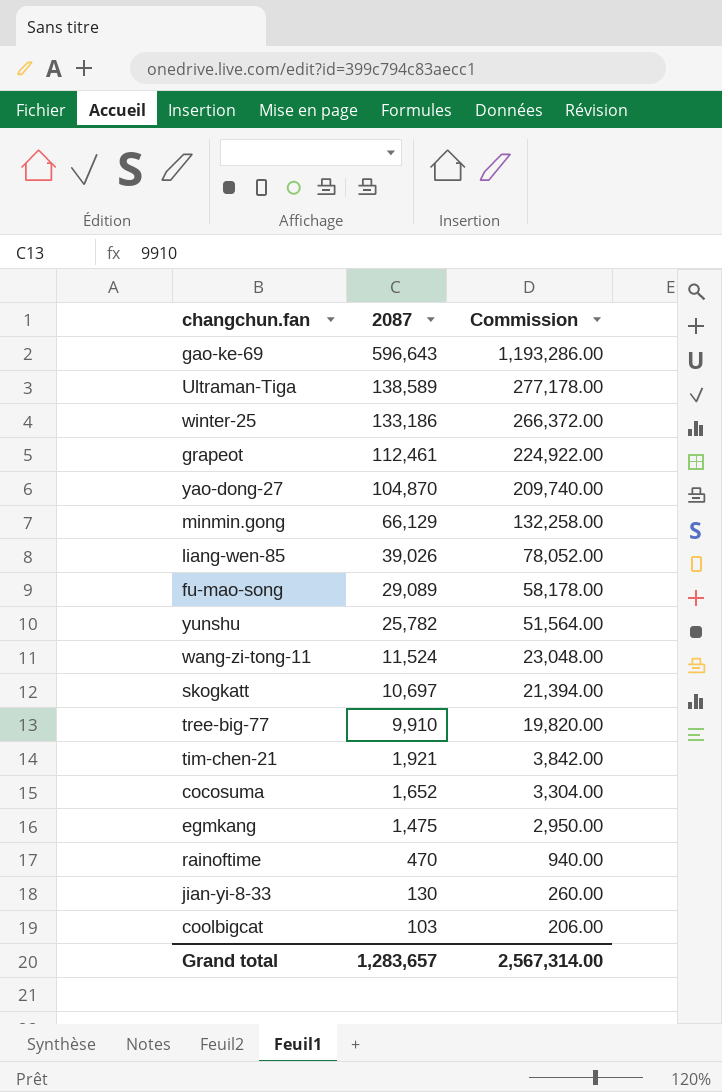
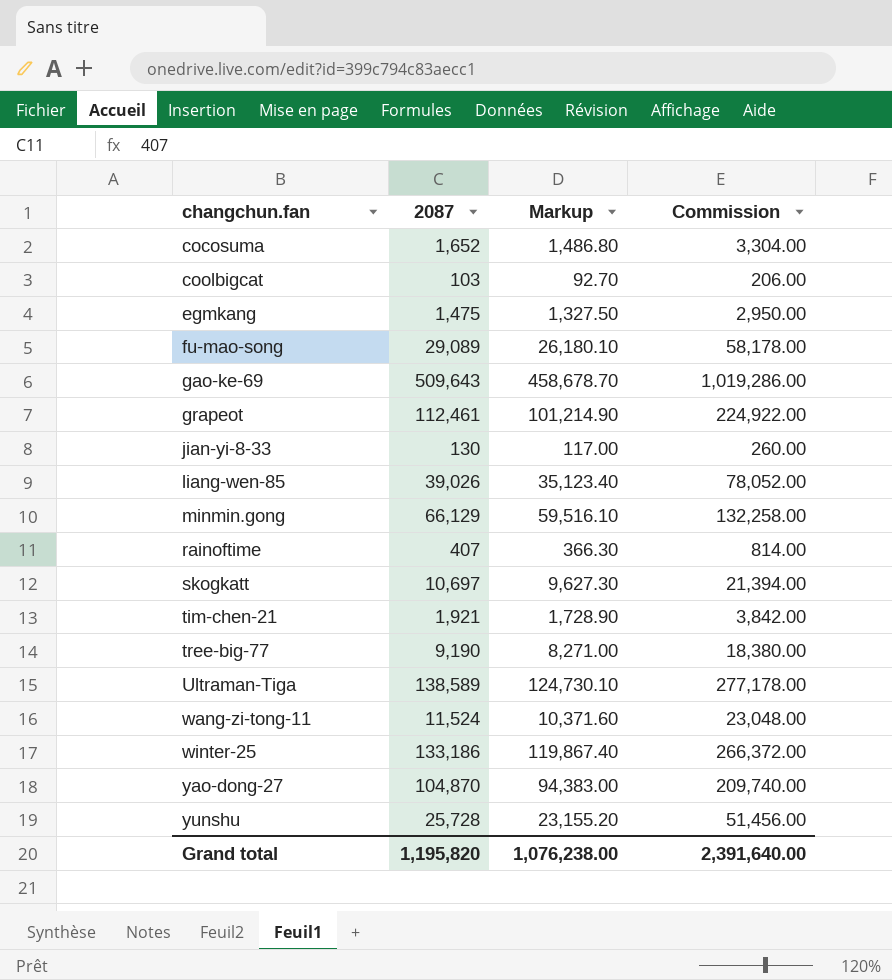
row order: 2087 descending -> changchun.fan ascending
column Markup | formula: none -> [2087] * 0.9
gao-ke-69 | 2087: 596,643 -> 509,643
gao-ke-69 | Commission: 1,193,286.00 -> 1,019,286.00
rainoftime | 2087: 470 -> 407
rainoftime | Commission: 940.00 -> 814.00
tree-big-77 | 2087: 9,910 -> 9,190
tree-big-77 | Commission: 19,820.00 -> 18,380.00
yunshu | 2087: 25,782 -> 25,728
yunshu | Commission: 51,564.00 -> 51,456.00
Grand total | 2087: 1,283,657 -> 1,195,820
Grand total | Commission: 2,567,314.00 -> 2,391,640.00

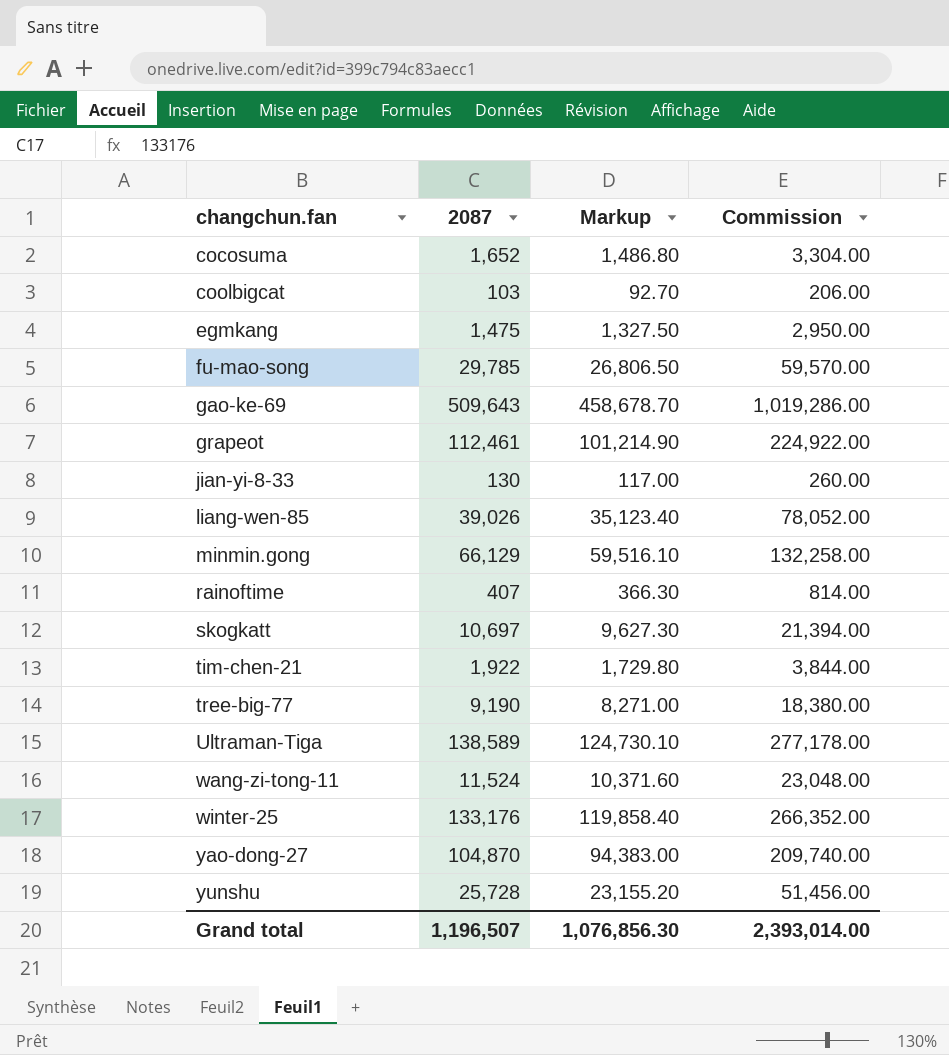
fu-mao-song | 2087: 29,089 -> 29,785
fu-mao-song | Markup: 26,180.10 -> 26,806.50
fu-mao-song | Commission: 58,178.00 -> 59,570.00
tim-chen-21 | 2087: 1,921 -> 1,922
tim-chen-21 | Markup: 1,728.90 -> 1,729.80
tim-chen-21 | Commission: 3,842.00 -> 3,844.00
winter-25 | 2087: 133,186 -> 133,176
winter-25 | Markup: 119,867.40 -> 119,858.40
winter-25 | Commission: 266,372.00 -> 266,352.00
Grand total | 2087: 1,195,820 -> 1,196,507
Grand total | Markup: 1,076,238.00 -> 1,076,856.30
Grand total | Commission: 2,391,640.00 -> 2,393,014.00

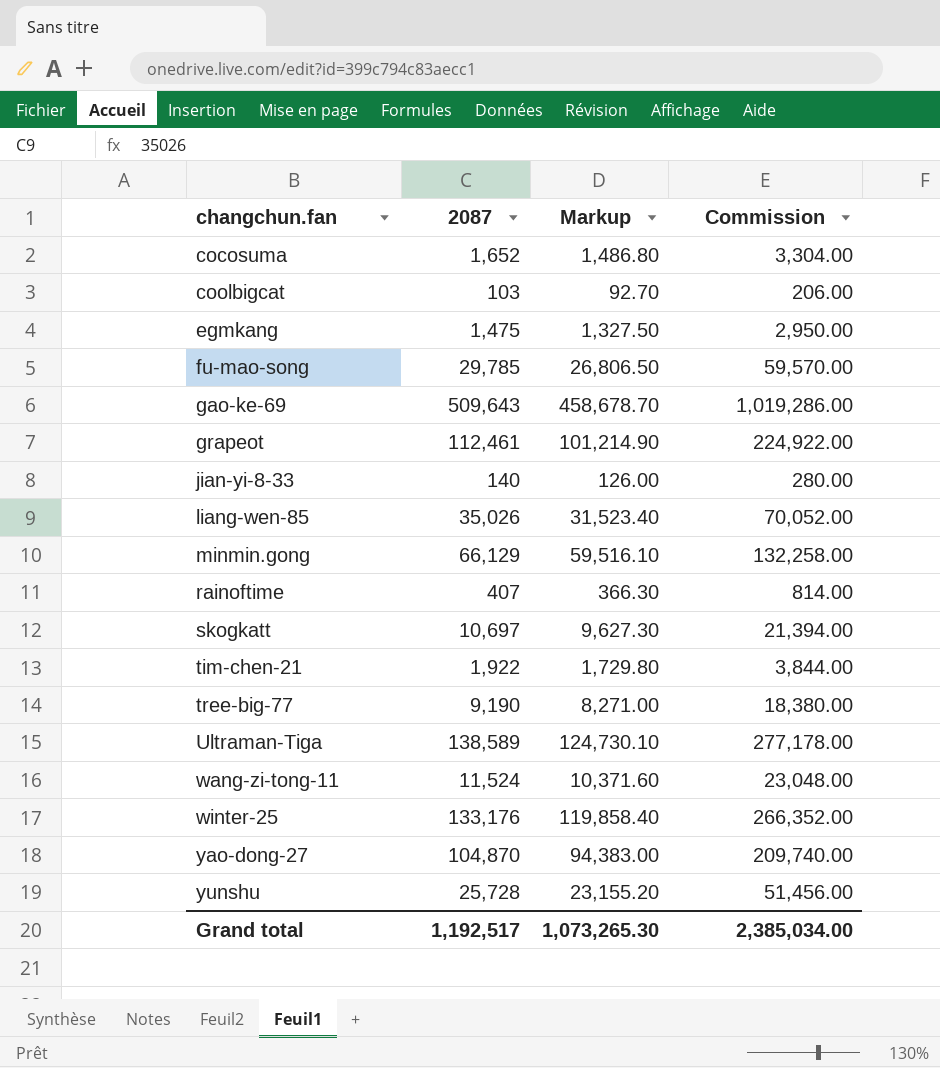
jian-yi-8-33 | 2087: 130 -> 140
jian-yi-8-33 | Markup: 117.00 -> 126.00
jian-yi-8-33 | Commission: 260.00 -> 280.00
liang-wen-85 | 2087: 39,026 -> 35,026
liang-wen-85 | Markup: 35,123.40 -> 31,523.40
liang-wen-85 | Commission: 78,052.00 -> 70,052.00
Grand total | 2087: 1,196,507 -> 1,192,517
Grand total | Markup: 1,076,856.30 -> 1,073,265.30
Grand total | Commission: 2,393,014.00 -> 2,385,034.00

